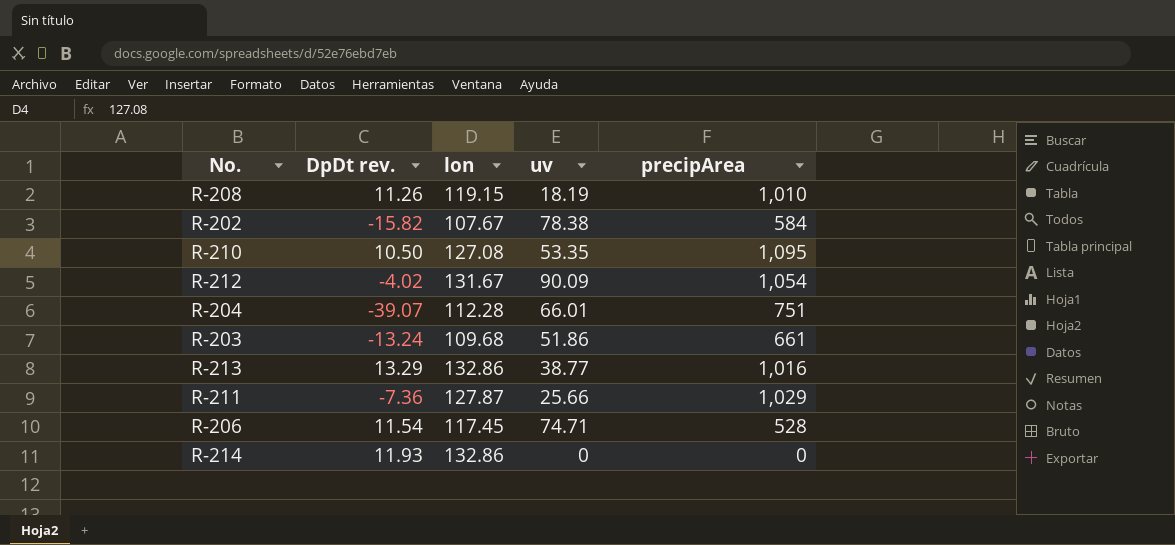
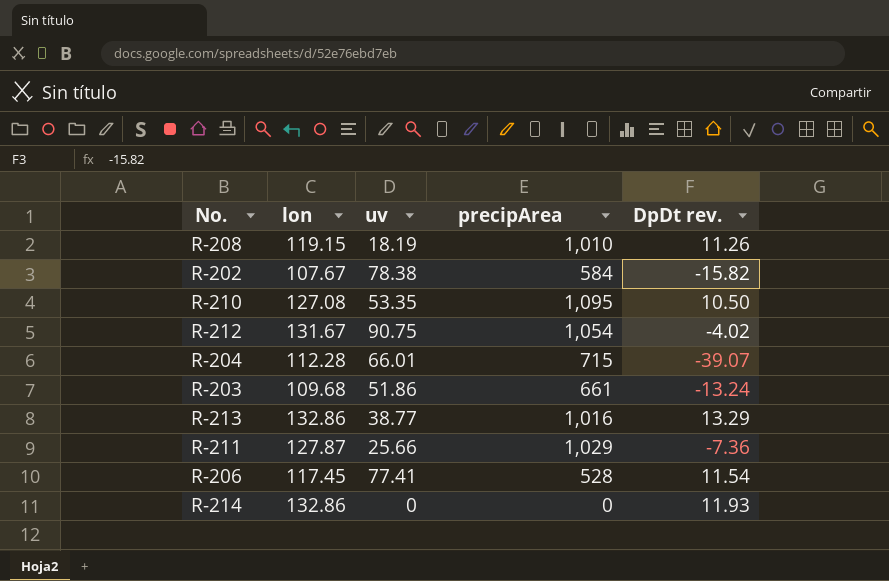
column DpDt rev. | position: 2 -> 5
R-212 | uv: 90.09 -> 90.75
R-204 | precipArea: 751 -> 715
R-206 | uv: 74.71 -> 77.41

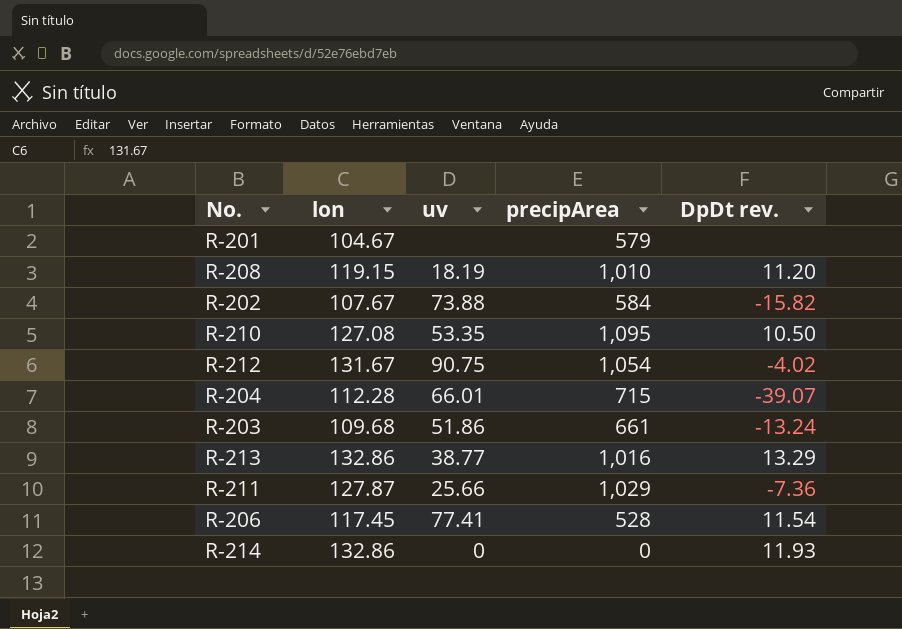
row R-201: none -> 104.67 | none | 579 | none
R-208 | DpDt rev.: 11.26 -> 11.20
R-202 | uv: 78.38 -> 73.88

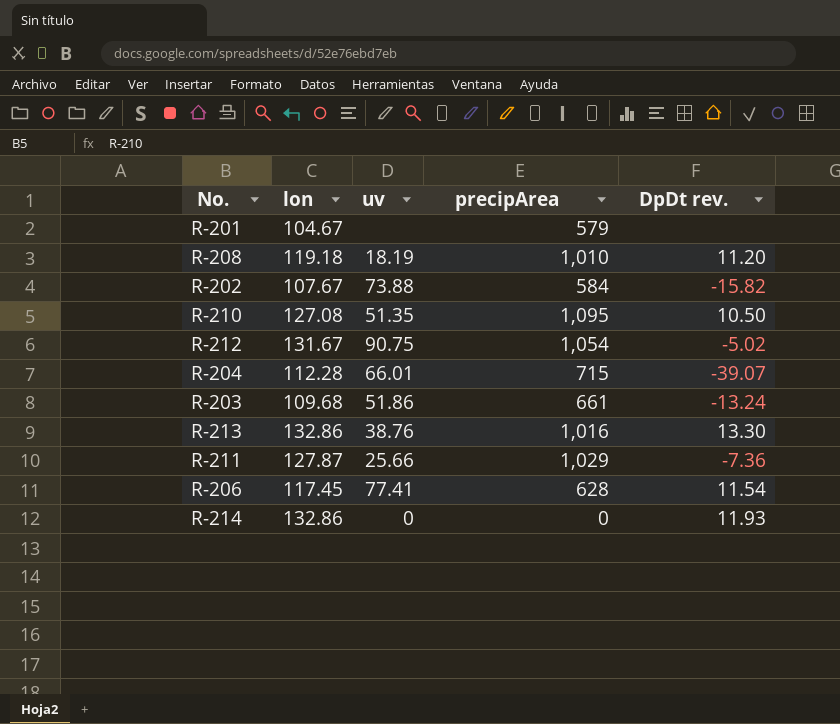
R-208 | lon: 119.15 -> 119.18
R-210 | uv: 53.35 -> 51.35
R-212 | DpDt rev.: -4.02 -> -5.02
R-213 | uv: 38.77 -> 38.76
R-213 | DpDt rev.: 13.29 -> 13.30
R-206 | precipArea: 528 -> 628

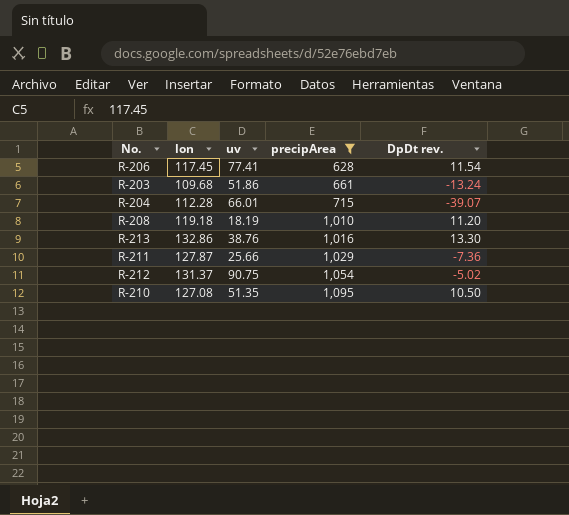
filter: none -> precipArea >= 628
row order: none -> precipArea ascending
R-212 | lon: 131.67 -> 131.37

